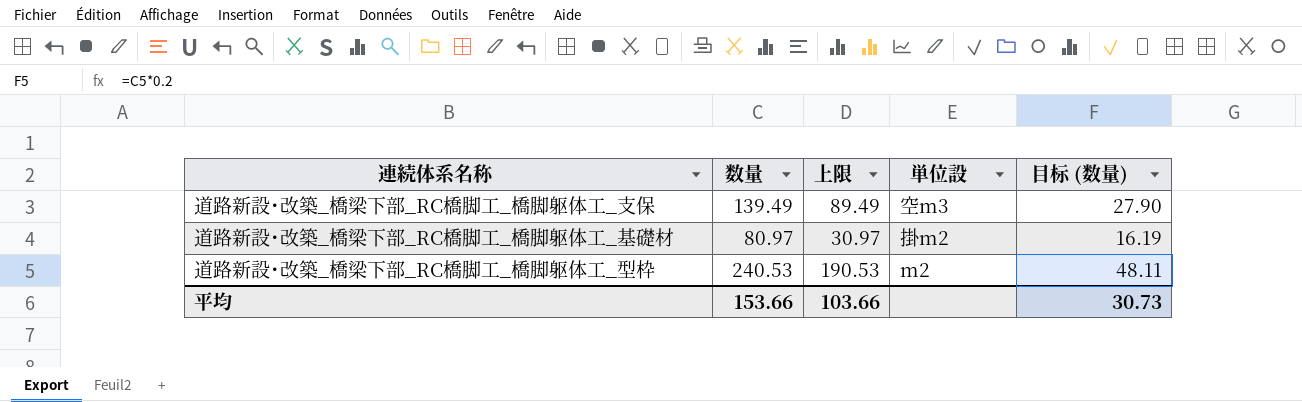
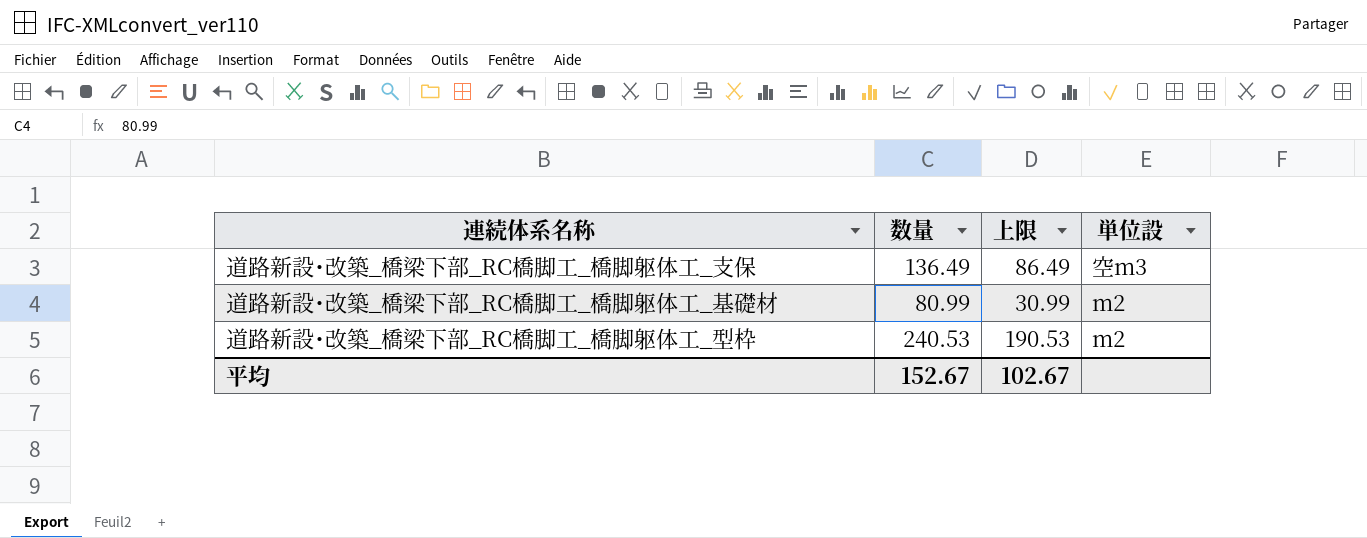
column 目标 (数量) | formula: [数量] * 0.2 -> none
道路新設･改築_橋梁下部_RC橋脚工_橋脚躯体工_支保 | 数量: 139.49 -> 136.49
道路新設･改築_橋梁下部_RC橋脚工_橋脚躯体工_支保 | 上限: 89.49 -> 86.49
道路新設･改築_橋梁下部_RC橋脚工_橋脚躯体工_基礎材 | 数量: 80.97 -> 80.99
道路新設･改築_橋梁下部_RC橋脚工_橋脚躯体工_基礎材 | 上限: 30.97 -> 30.99
道路新設･改築_橋梁下部_RC橋脚工_橋脚躯体工_基礎材 | 単位設: 掛m2 -> m2
平均 | 数量: 153.66 -> 152.67
平均 | 上限: 103.66 -> 102.67

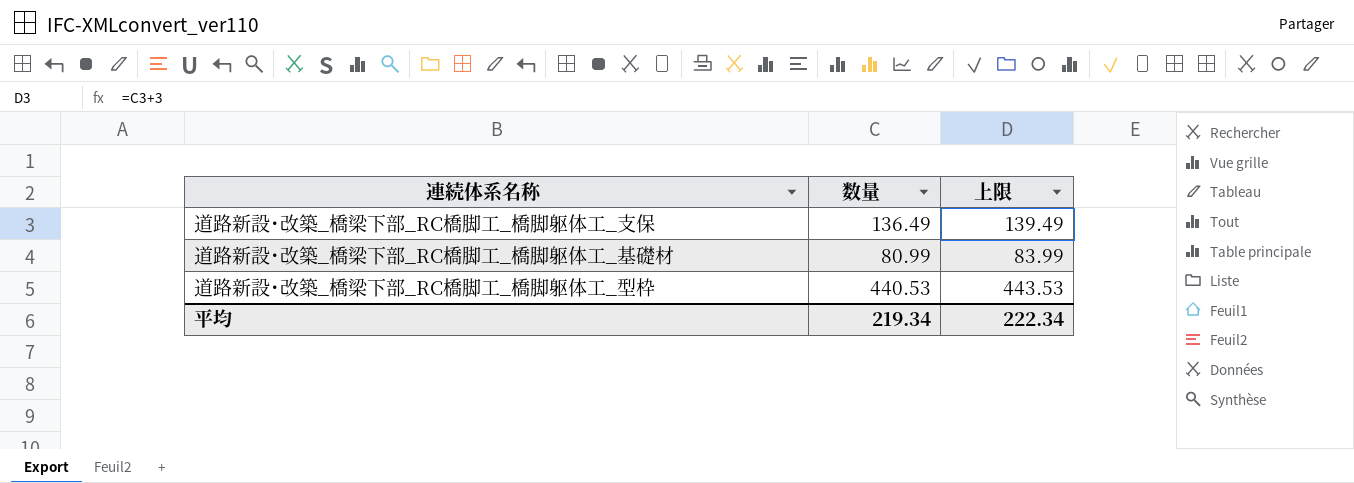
column 単位設 | position: 4 -> none
column 上限 | formula: [数量] - 50 -> [数量] + 3
道路新設･改築_橋梁下部_RC橋脚工_橋脚躯体工_型枠 | 数量: 240.53 -> 440.53
平均 | 数量: 152.67 -> 219.34
平均 | 上限: 102.67 -> 222.34

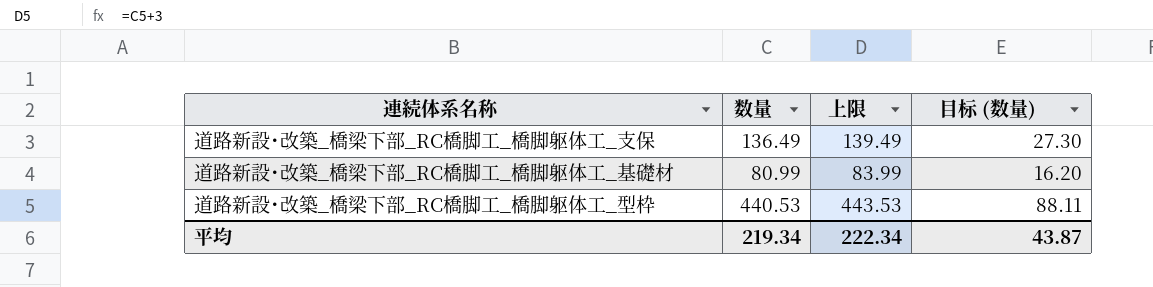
column 目标 (数量) | formula: none -> [数量] * 0.2

